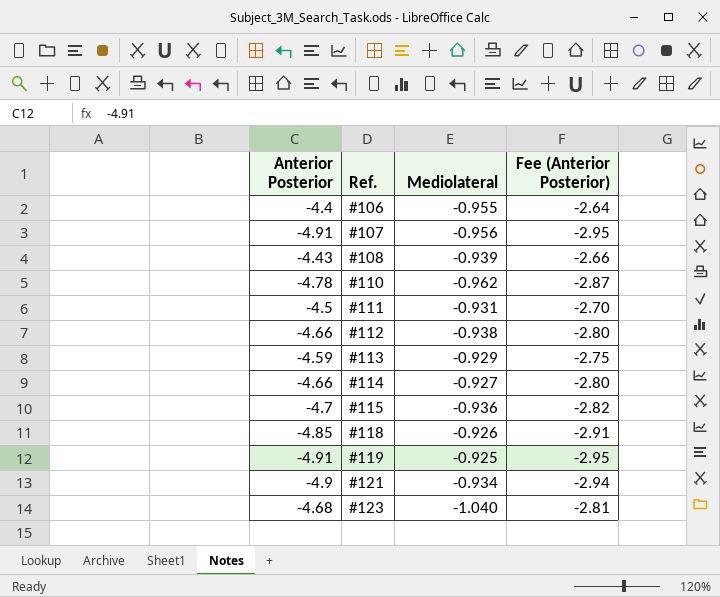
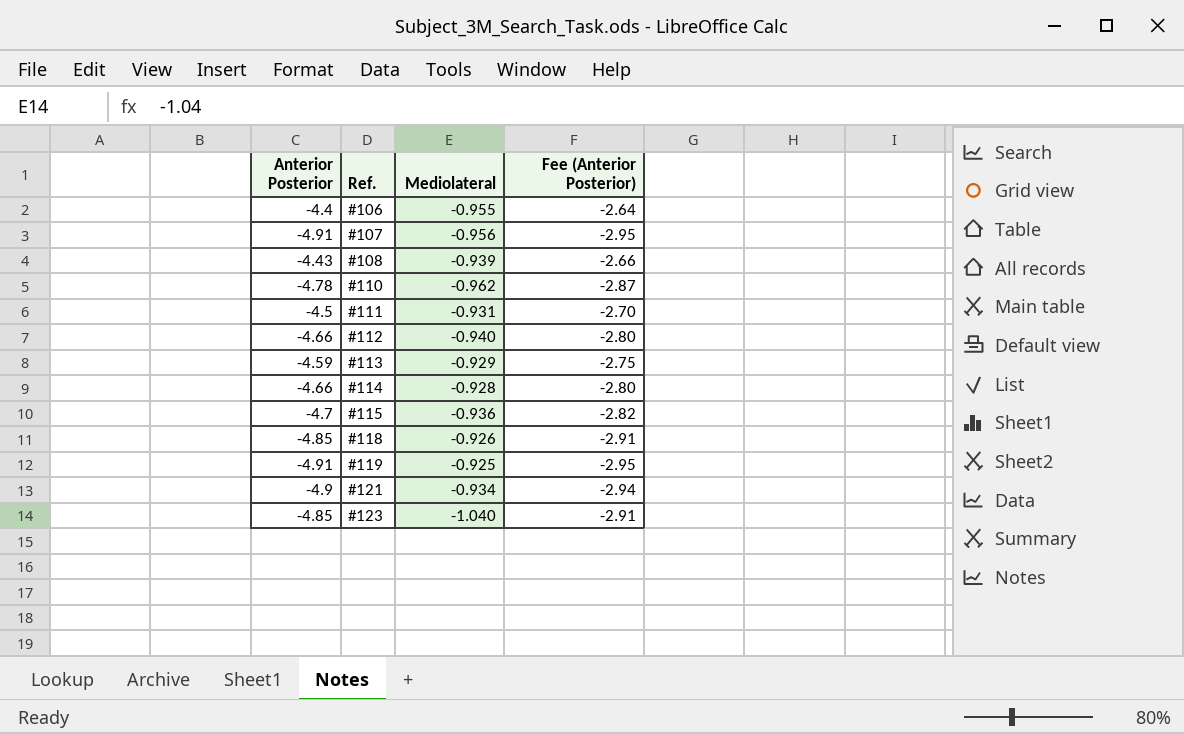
#112 | Mediolateral: -0.938 -> -0.940
#114 | Mediolateral: -0.927 -> -0.928
#123 | Anterior Posterior: -4.68 -> -4.85
#123 | Fee (Anterior Posterior): -2.81 -> -2.91

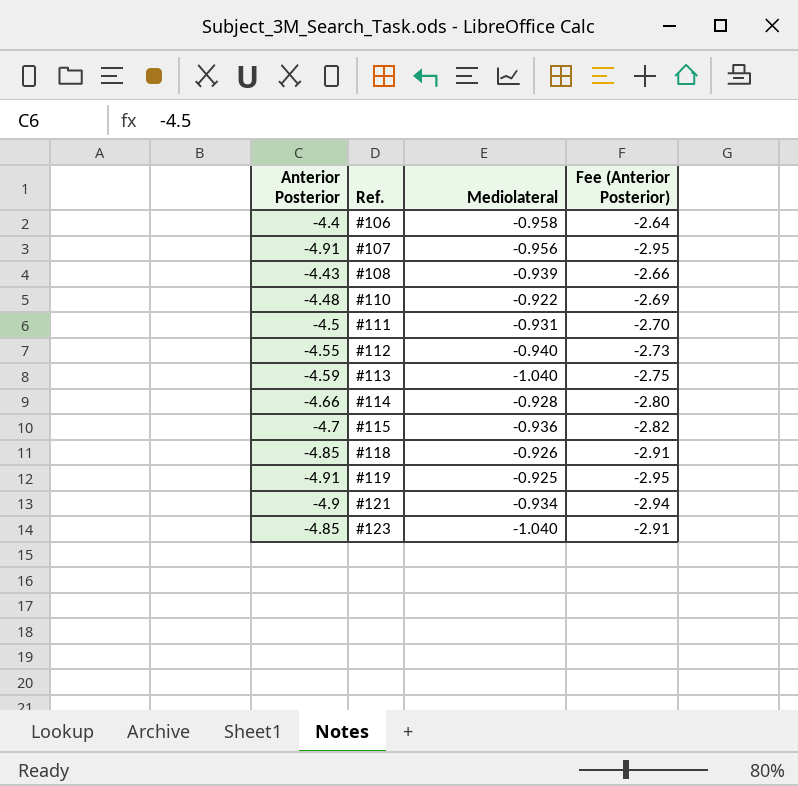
#106 | Mediolateral: -0.955 -> -0.958
#110 | Anterior Posterior: -4.78 -> -4.48
#110 | Mediolateral: -0.962 -> -0.922
#110 | Fee (Anterior Posterior): -2.87 -> -2.69
#112 | Anterior Posterior: -4.66 -> -4.55
#112 | Fee (Anterior Posterior): -2.80 -> -2.73
#113 | Mediolateral: -0.929 -> -1.040

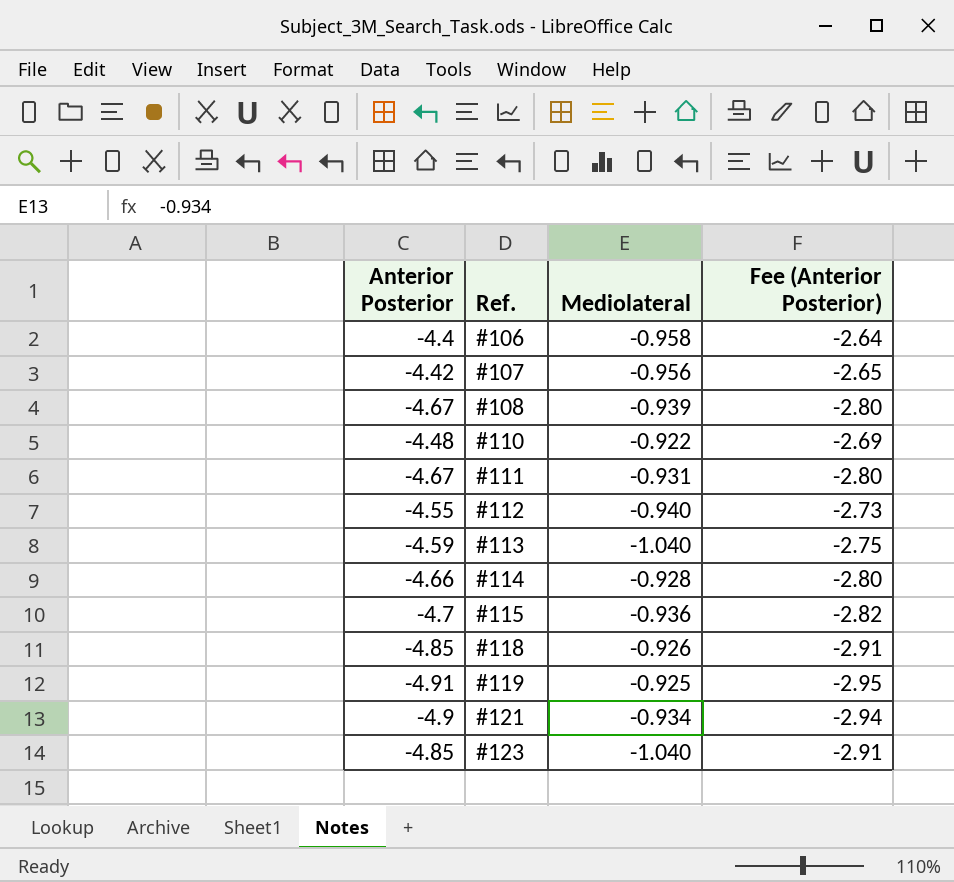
#107 | Anterior Posterior: -4.91 -> -4.42
#107 | Fee (Anterior Posterior): -2.95 -> -2.65
#108 | Anterior Posterior: -4.43 -> -4.67
#108 | Fee (Anterior Posterior): -2.66 -> -2.80
#111 | Anterior Posterior: -4.5 -> -4.67
#111 | Fee (Anterior Posterior): -2.70 -> -2.80

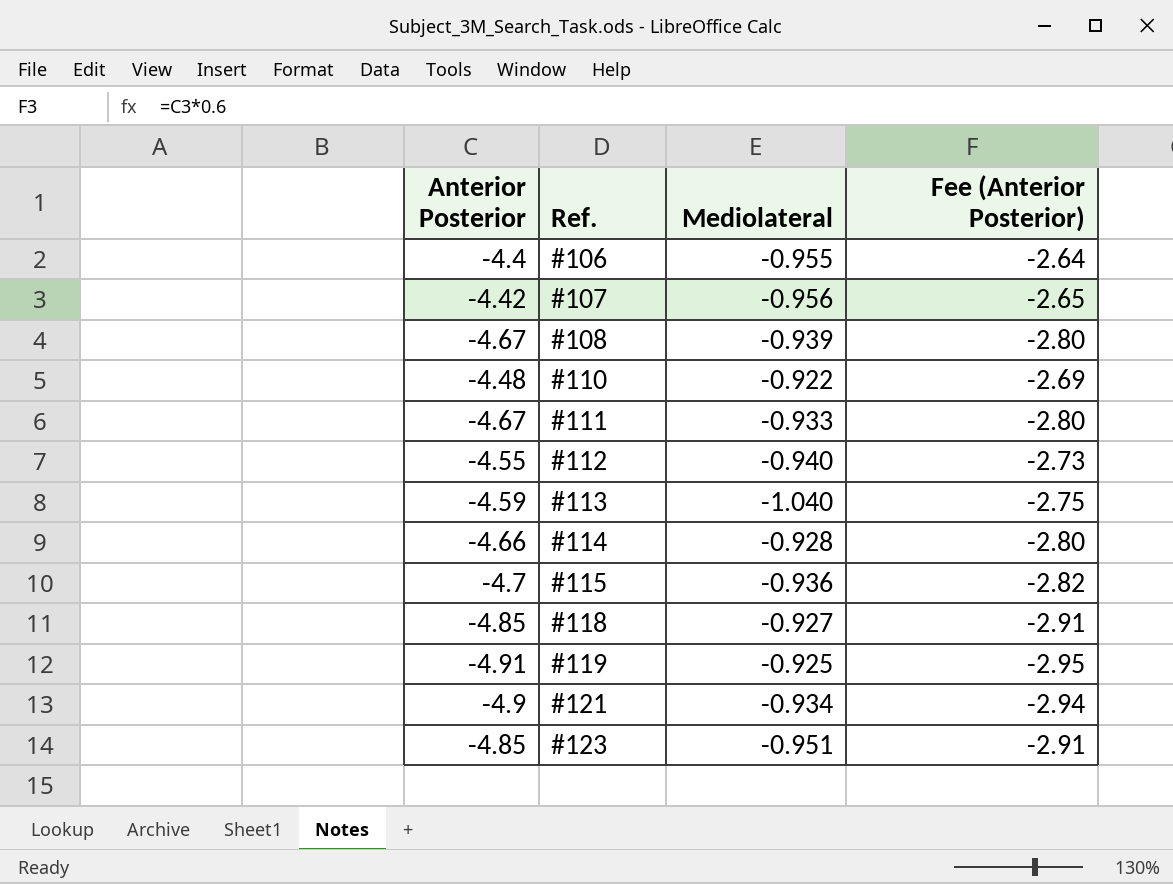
#106 | Mediolateral: -0.958 -> -0.955
#111 | Mediolateral: -0.931 -> -0.933
#118 | Mediolateral: -0.926 -> -0.927
#123 | Mediolateral: -1.040 -> -0.951

